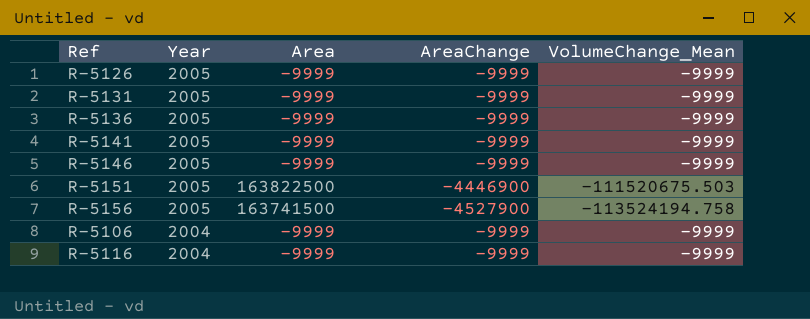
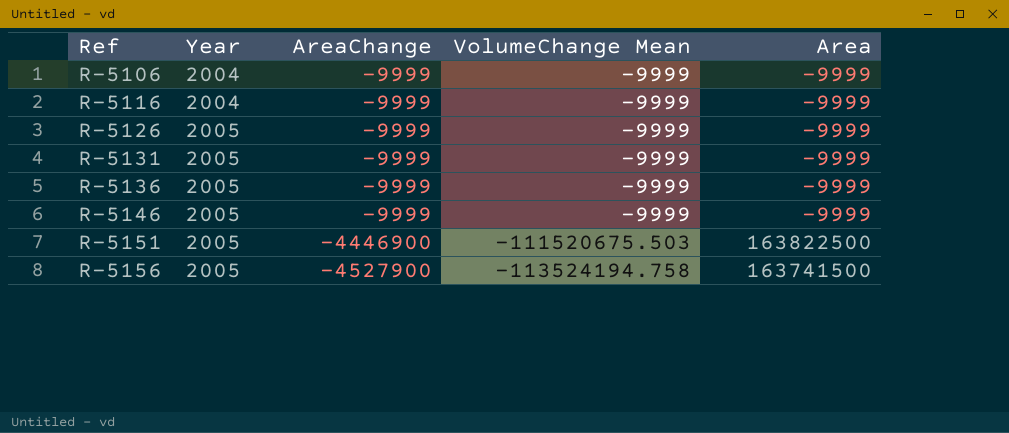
row order: Year descending -> Ref ascending
column name: VolumeChange_Mean -> VolumeChange Mean
column Area | position: 3 -> 5
row R-5141: 2005 | -9999 | -9999 | -9999 -> none

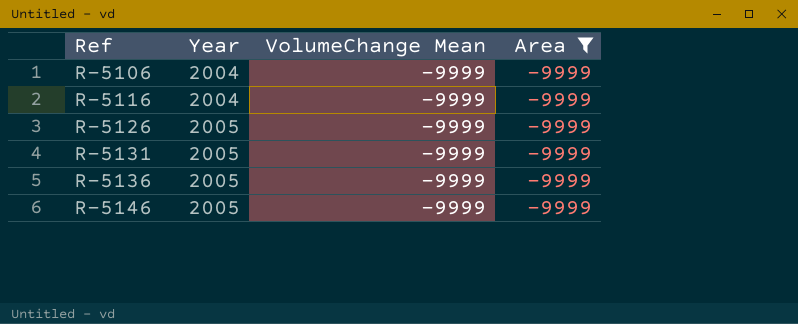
filter: none -> Area = -9999
column AreaChange | position: 3 -> none

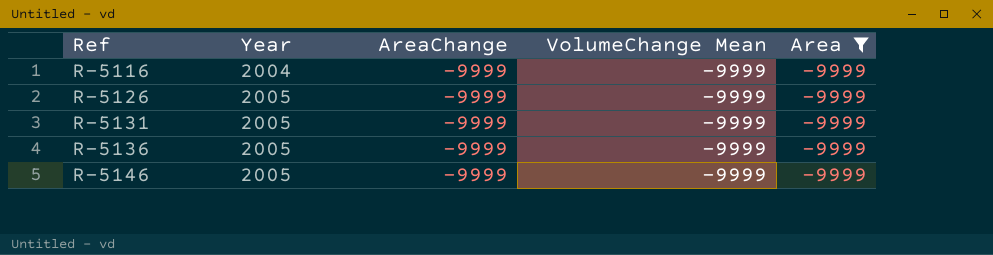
column AreaChange | position: none -> 3
row R-5106: 2004 | -9999 | -9999 -> none

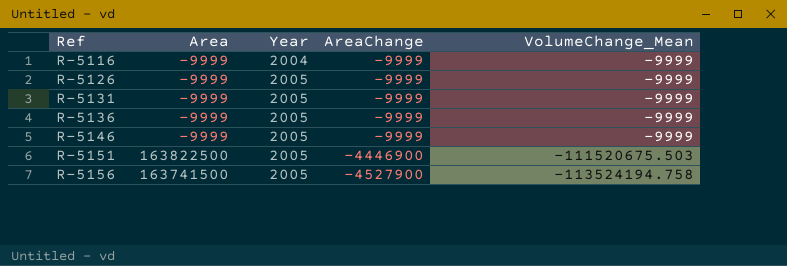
filter: Area = -9999 -> none
column Area | position: 5 -> 2
column name: VolumeChange Mean -> VolumeChange_Mean

